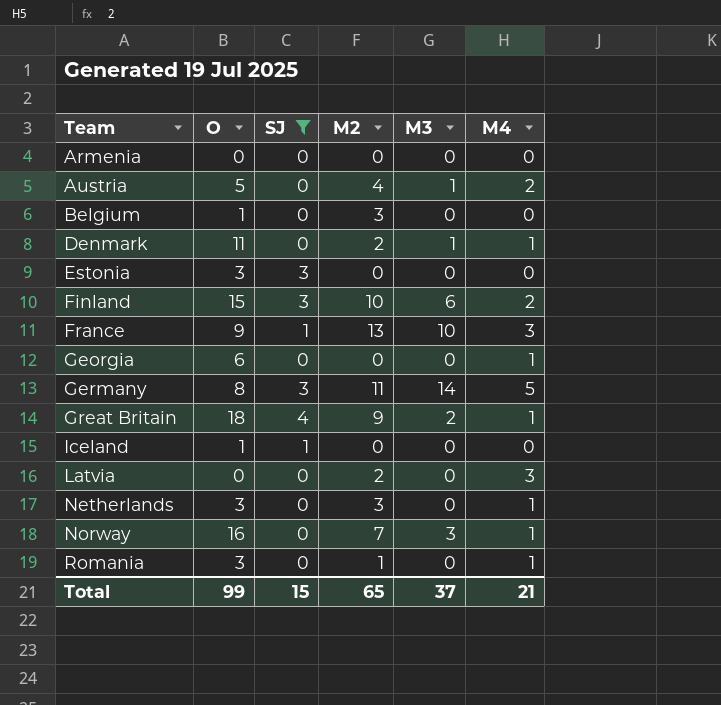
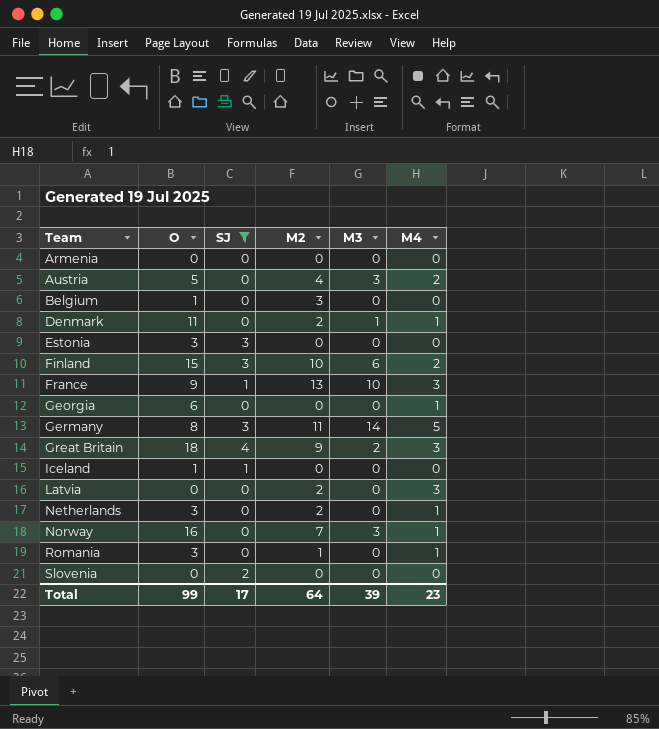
Austria | M3: 1 -> 3
Great Britain | M4: 1 -> 3
Netherlands | M2: 3 -> 2
row Slovenia: none -> 0 | 2 | 0 | 0 | 0
Total | SJ: 15 -> 17
Total | M2: 65 -> 64
Total | M3: 37 -> 39
Total | M4: 21 -> 23

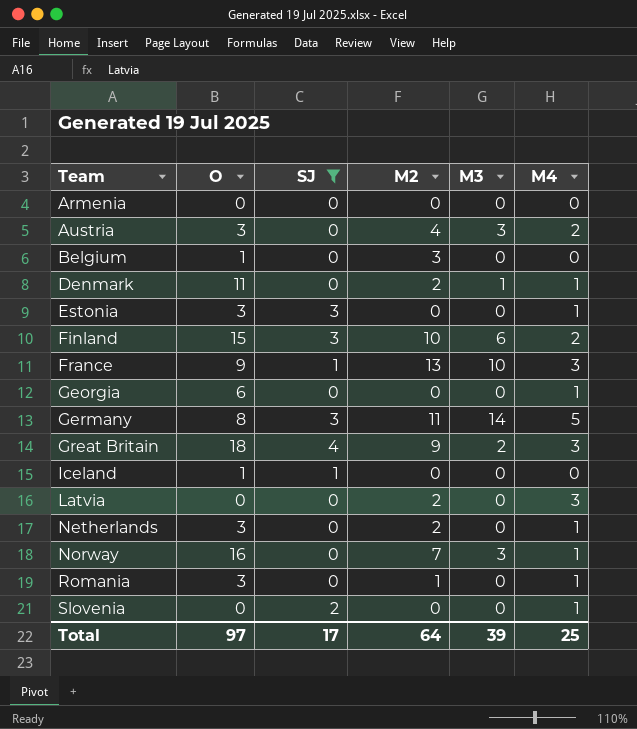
Austria | O: 5 -> 3
Estonia | M4: 0 -> 1
Slovenia | M4: 0 -> 1
Total | O: 99 -> 97
Total | M4: 23 -> 25

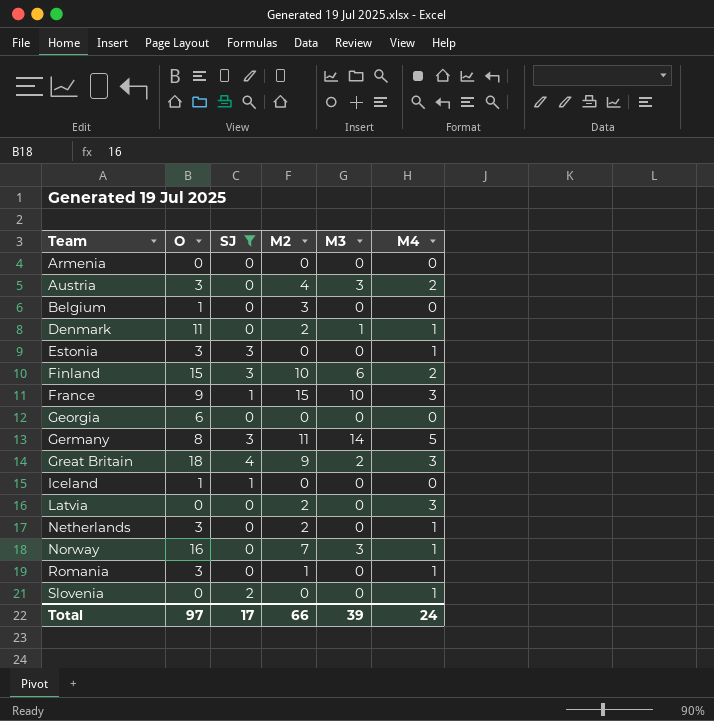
France | M2: 13 -> 15
Georgia | M4: 1 -> 0
Total | M2: 64 -> 66
Total | M4: 25 -> 24

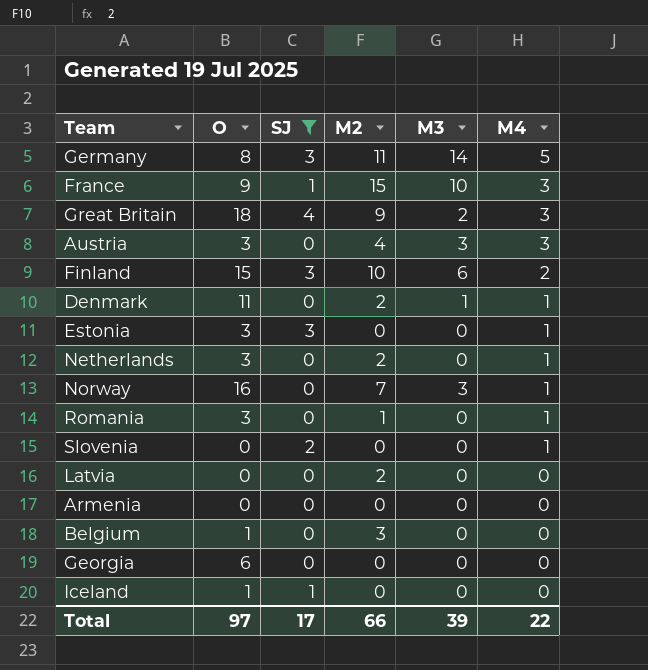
row order: Team ascending -> M4 descending
Austria | M4: 2 -> 3
Latvia | M4: 3 -> 0
Total | M4: 24 -> 22

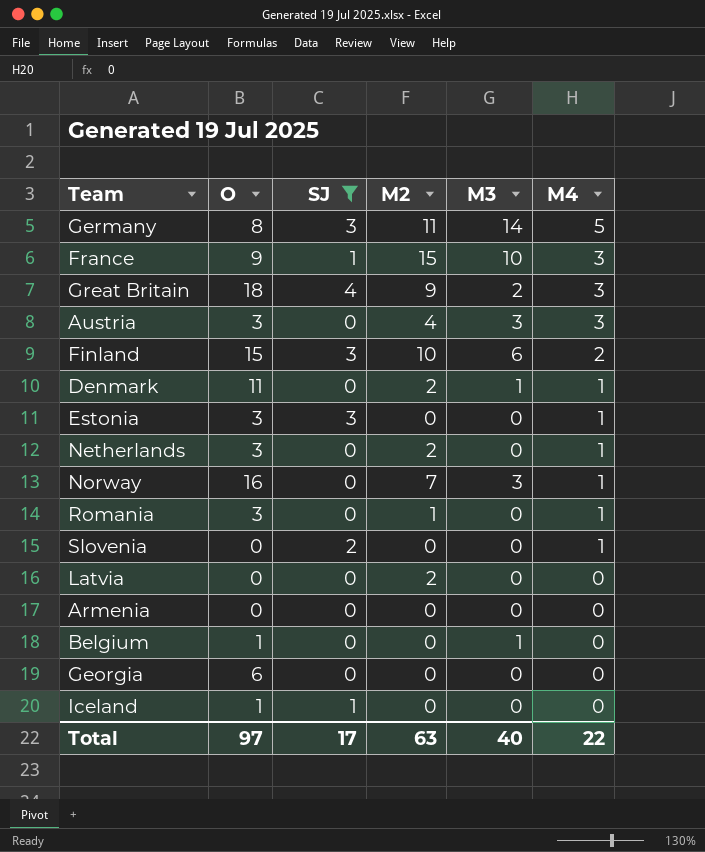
Belgium | M2: 3 -> 0
Belgium | M3: 0 -> 1
Total | M2: 66 -> 63
Total | M3: 39 -> 40

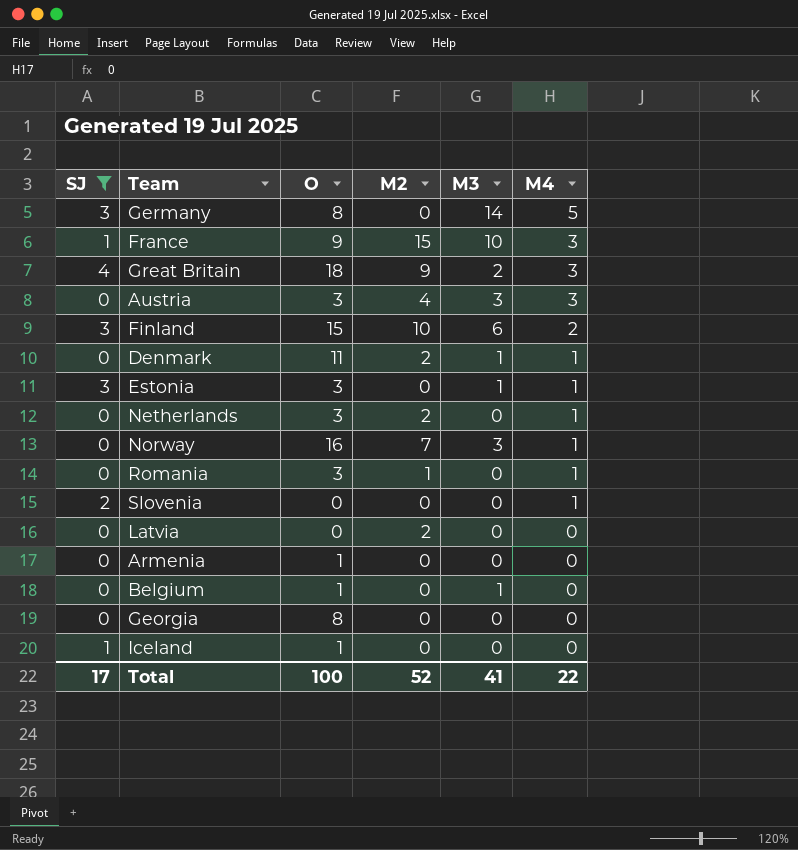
column SJ | position: 3 -> 1
Germany | M2: 11 -> 0
Estonia | M3: 0 -> 1
Armenia | O: 0 -> 1
Georgia | O: 6 -> 8
Total | O: 97 -> 100
Total | M2: 63 -> 52
Total | M3: 40 -> 41

